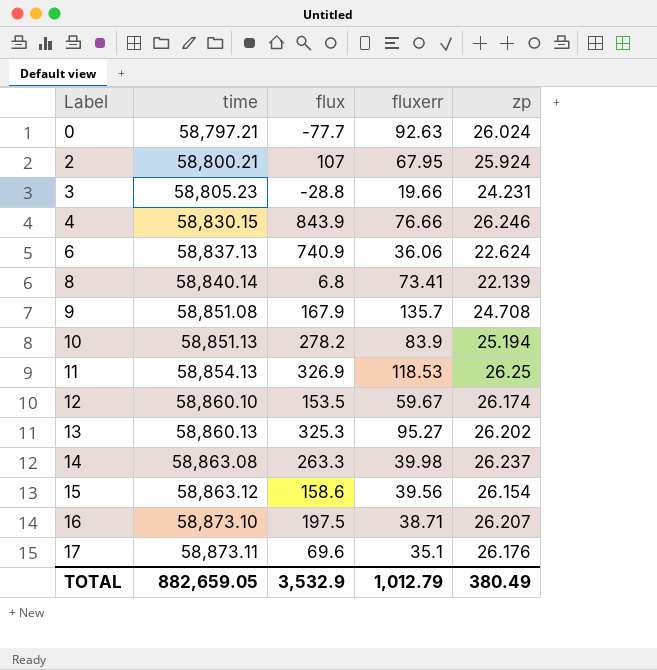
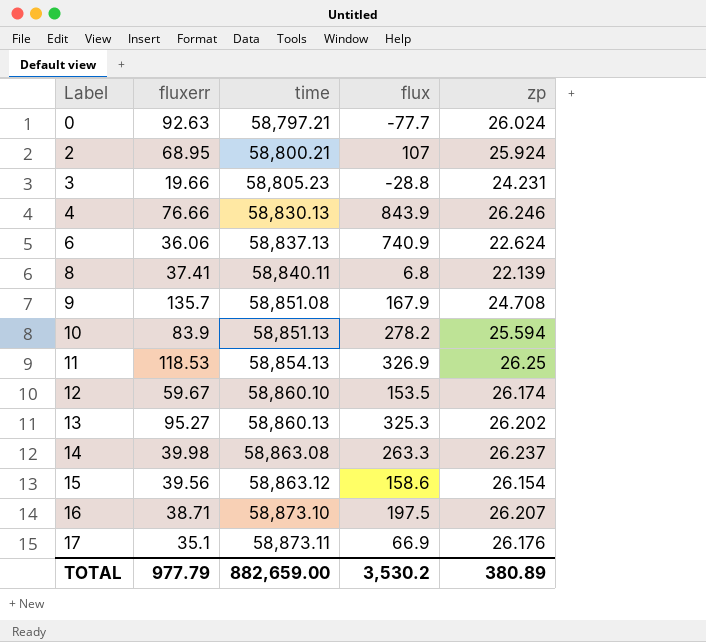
column fluxerr | position: 4 -> 2
2 | fluxerr: 67.95 -> 68.95
4 | time: 58,830.15 -> 58,830.13
8 | fluxerr: 73.41 -> 37.41
8 | time: 58,840.14 -> 58,840.11
10 | zp: 25.194 -> 25.594
17 | flux: 69.6 -> 66.9
TOTAL | fluxerr: 1,012.79 -> 977.79
TOTAL | time: 882,659.05 -> 882,659.00
TOTAL | flux: 3,532.9 -> 3,530.2
TOTAL | zp: 380.49 -> 380.89

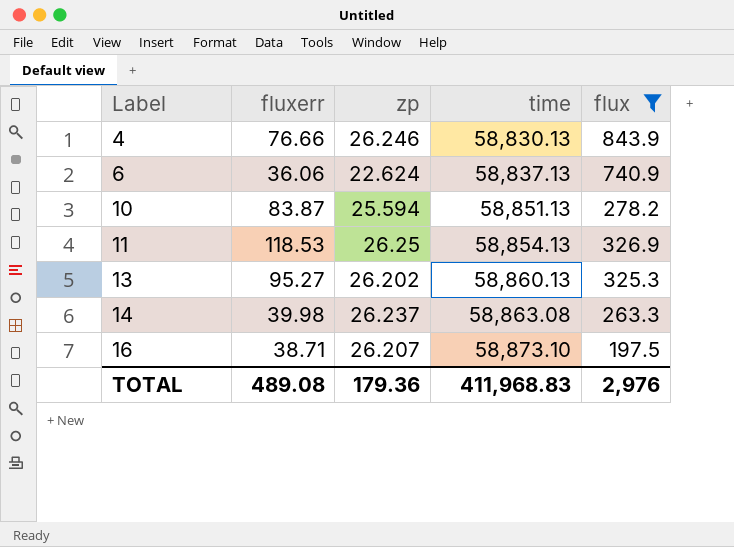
filter: none -> flux >= 197.5
column zp | position: 5 -> 3
10 | fluxerr: 83.9 -> 83.87
TOTAL | fluxerr: 977.79 -> 489.08
TOTAL | zp: 380.89 -> 179.36
TOTAL | time: 882,659.00 -> 411,968.83
TOTAL | flux: 3,530.2 -> 2,976

